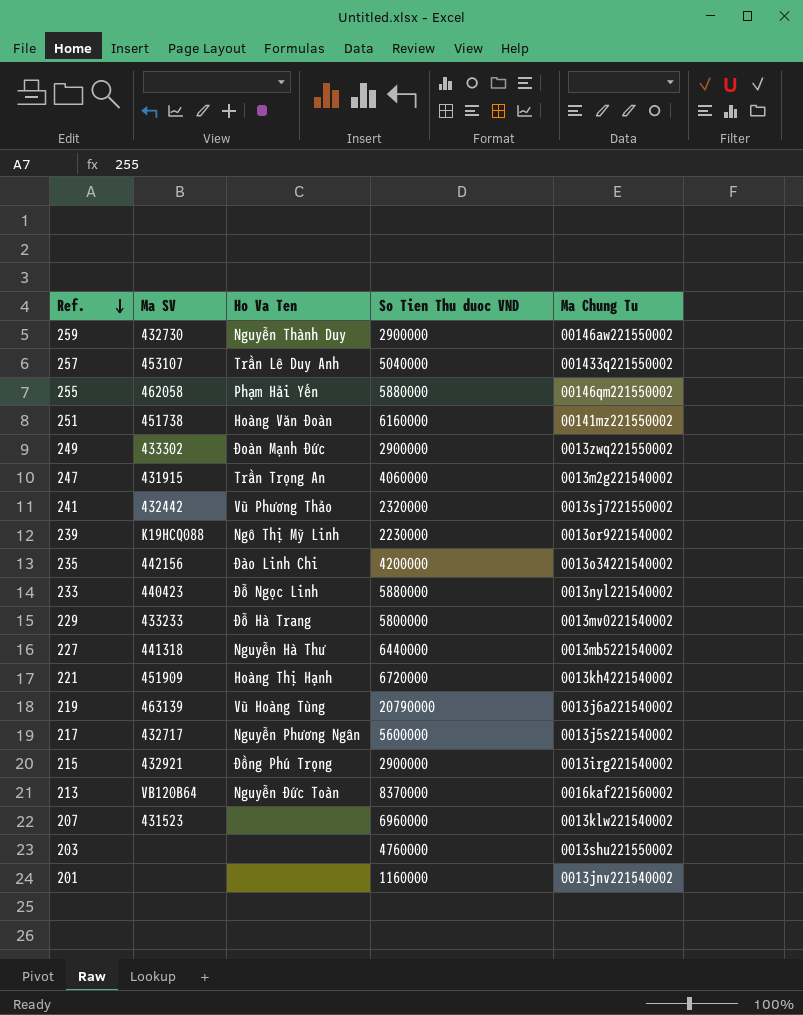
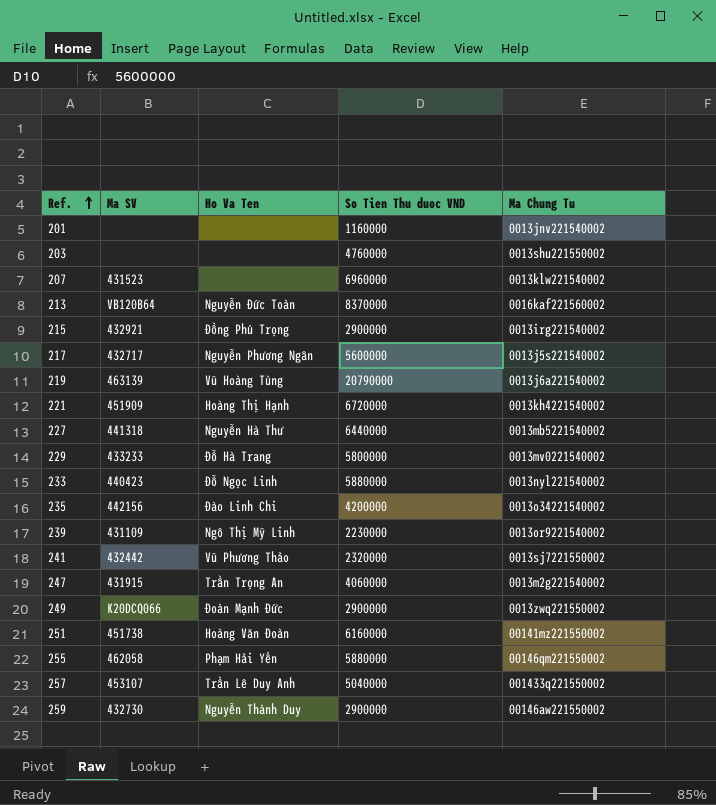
row order: Ref. descending -> Ref. ascending
239 | Ma SV: K19HCQ088 -> 431109
249 | Ma SV: 433302 -> K20DCQ066

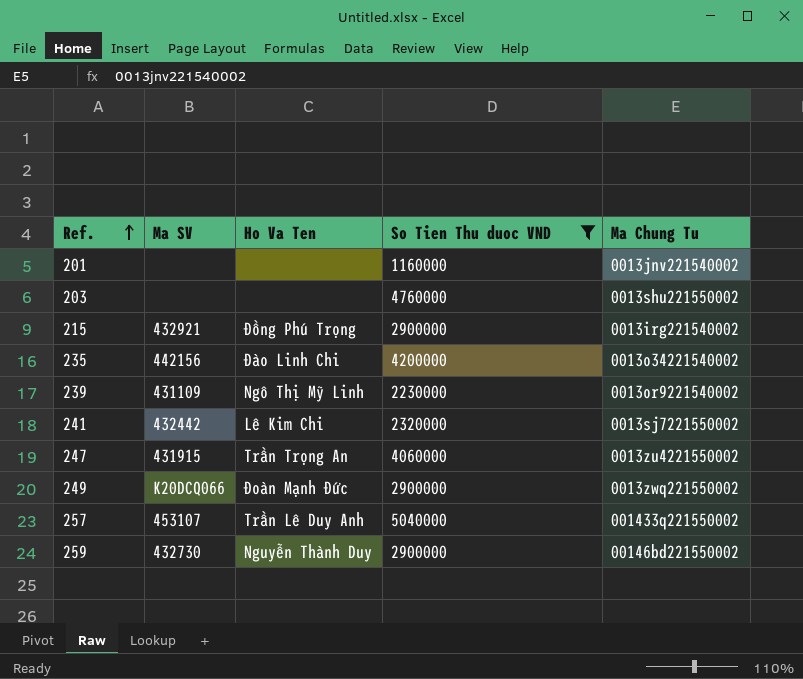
filter: none -> So Tien Thu duoc VND <= 5040000
241 | Ho Va Ten: Vũ Phương Thảo -> Lê Kim Chi
247 | Ma Chung Tu: 0013m2g221540002 -> 0013zu4221550002
259 | Ma Chung Tu: 00146aw221550002 -> 00146bd221550002

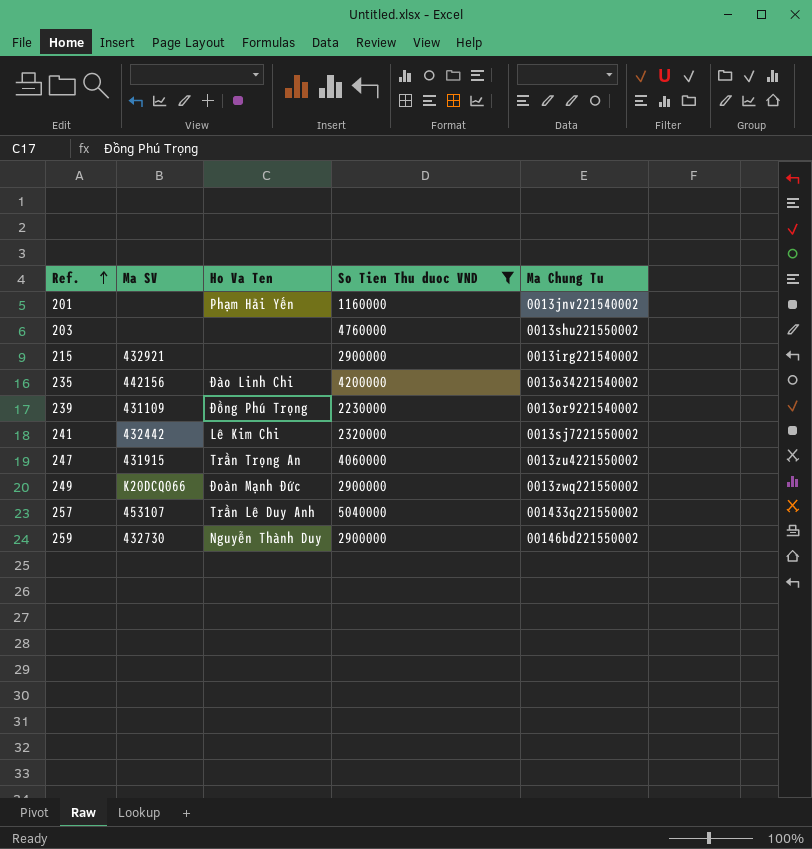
201 | Ho Va Ten: none -> Phạm Hải Yến
215 | Ho Va Ten: Đồng Phú Trọng -> none
239 | Ho Va Ten: Ngô Thị Mỹ Linh -> Đồng Phú Trọng

